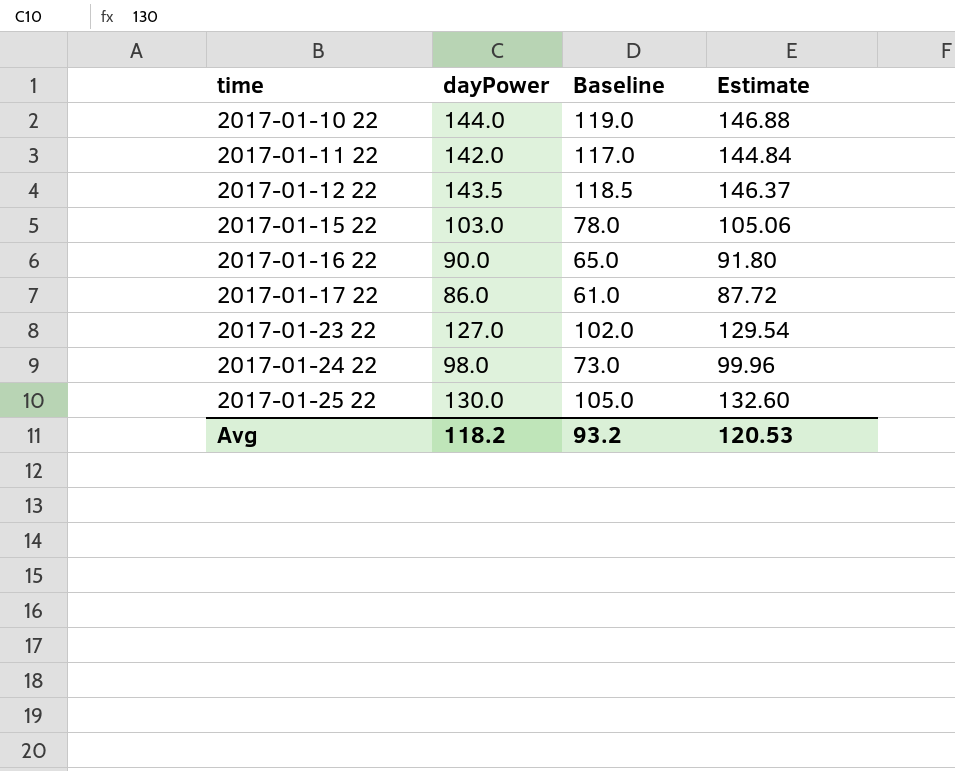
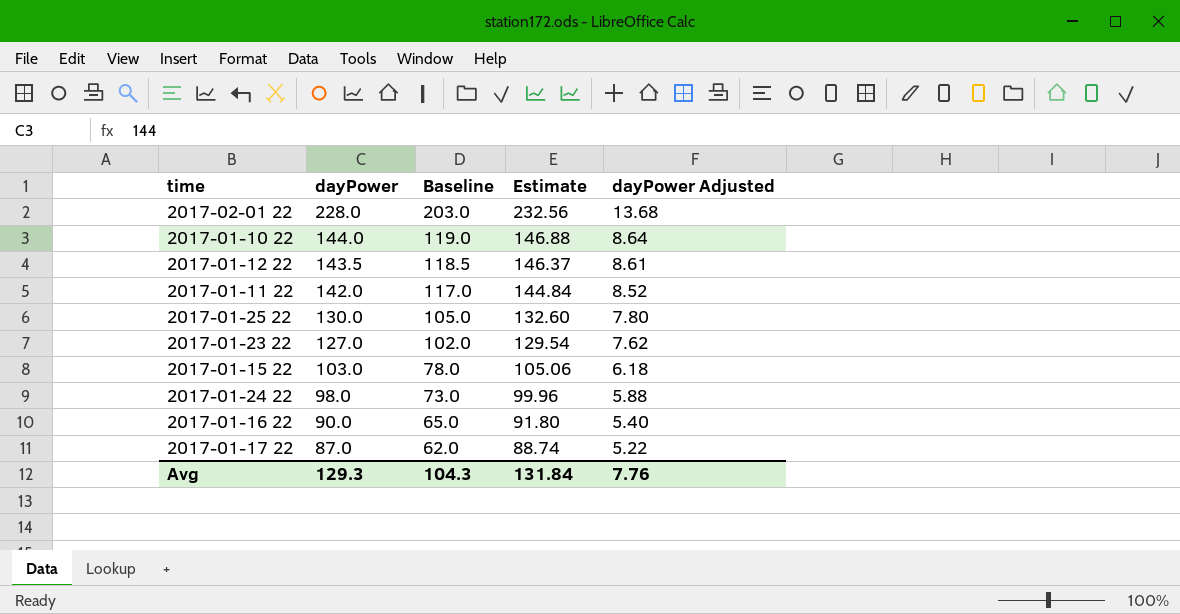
row order: time ascending -> dayPower descending
column dayPower Adjusted | formula: none -> [dayPower] * 0.06
row 2017-02-01 22: none -> 228.0 | 203.0 | 232.56 | 13.68
2017-01-17 22 | dayPower: 86.0 -> 87.0
2017-01-17 22 | Baseline: 61.0 -> 62.0
2017-01-17 22 | Estimate: 87.72 -> 88.74
Avg | dayPower: 118.2 -> 129.3
Avg | Baseline: 93.2 -> 104.3
Avg | Estimate: 120.53 -> 131.84

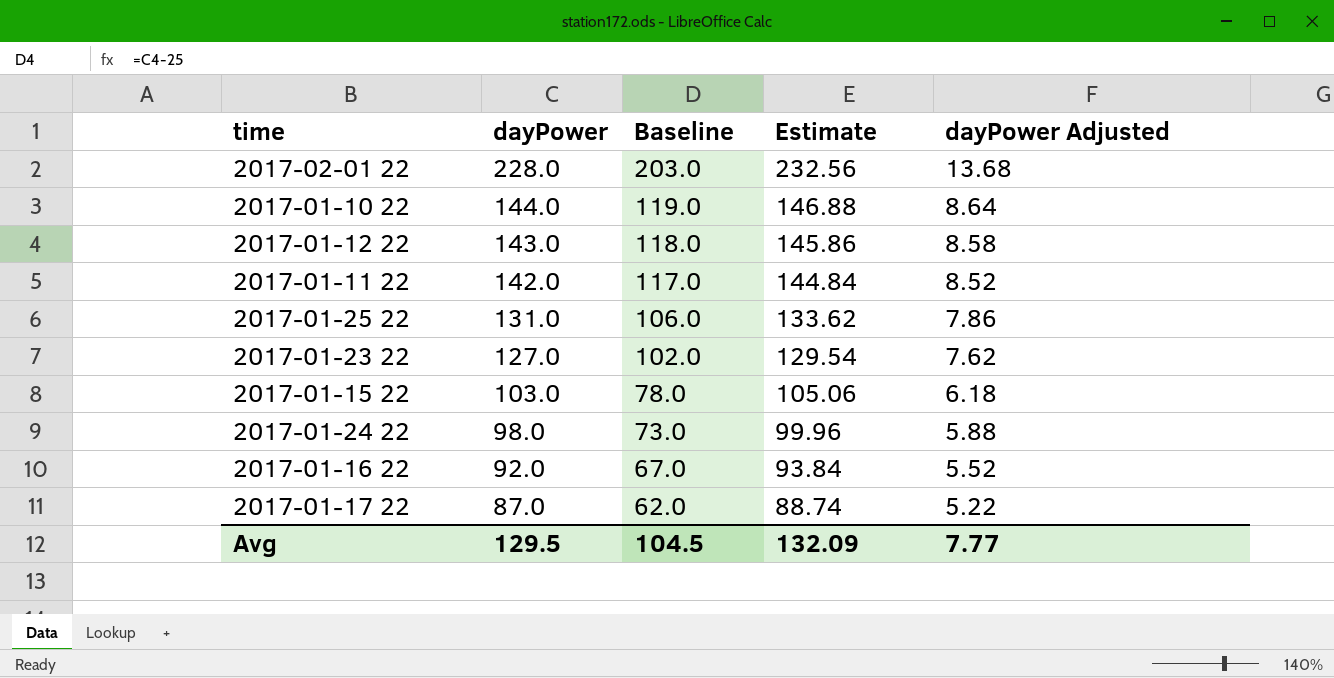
2017-01-12 22 | dayPower: 143.5 -> 143.0
2017-01-12 22 | Baseline: 118.5 -> 118.0
2017-01-12 22 | Estimate: 146.37 -> 145.86
2017-01-12 22 | dayPower Adjusted: 8.61 -> 8.58
2017-01-25 22 | dayPower: 130.0 -> 131.0
2017-01-25 22 | Baseline: 105.0 -> 106.0
2017-01-25 22 | Estimate: 132.60 -> 133.62
2017-01-25 22 | dayPower Adjusted: 7.80 -> 7.86
2017-01-16 22 | dayPower: 90.0 -> 92.0
2017-01-16 22 | Baseline: 65.0 -> 67.0
2017-01-16 22 | Estimate: 91.80 -> 93.84
2017-01-16 22 | dayPower Adjusted: 5.40 -> 5.52
Avg | dayPower: 129.3 -> 129.5
Avg | Baseline: 104.3 -> 104.5
Avg | Estimate: 131.84 -> 132.09
Avg | dayPower Adjusted: 7.76 -> 7.77

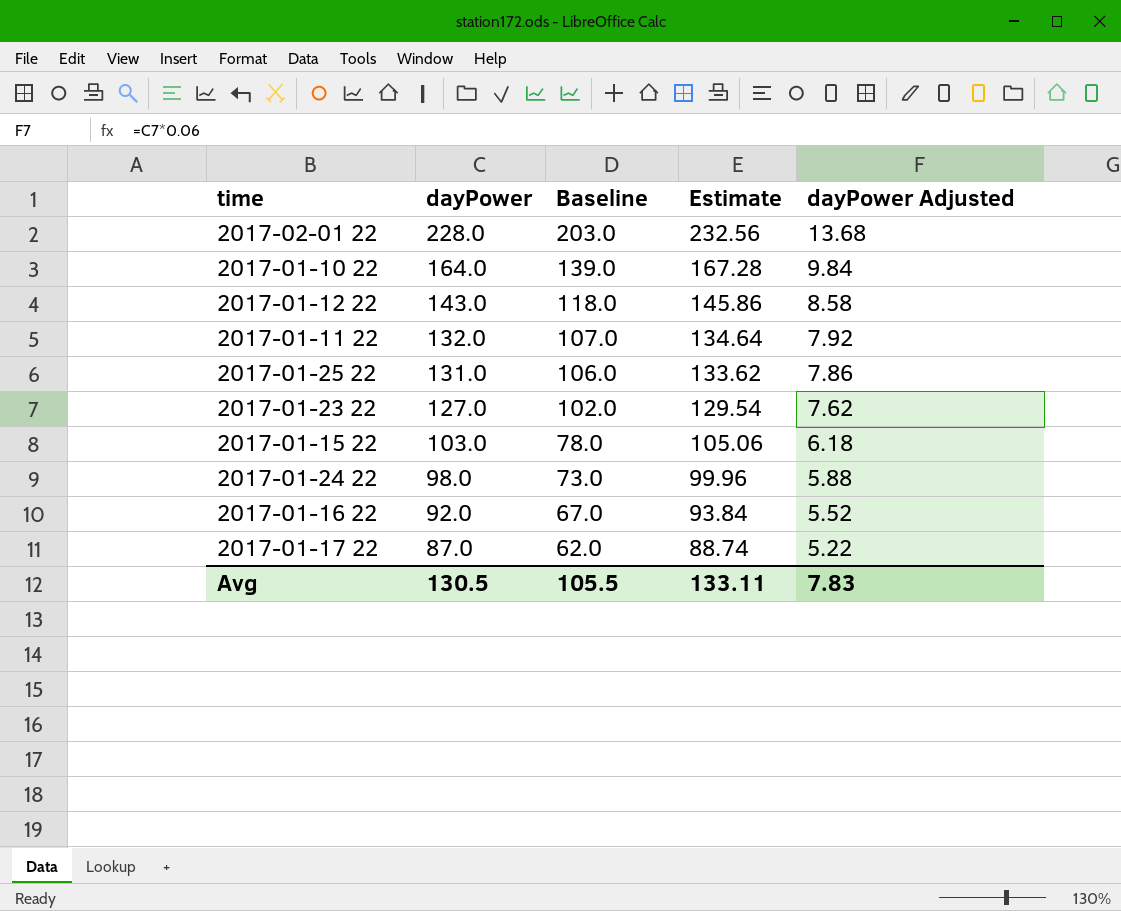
2017-01-10 22 | dayPower: 144.0 -> 164.0
2017-01-10 22 | Baseline: 119.0 -> 139.0
2017-01-10 22 | Estimate: 146.88 -> 167.28
2017-01-10 22 | dayPower Adjusted: 8.64 -> 9.84
2017-01-11 22 | dayPower: 142.0 -> 132.0
2017-01-11 22 | Baseline: 117.0 -> 107.0
2017-01-11 22 | Estimate: 144.84 -> 134.64
2017-01-11 22 | dayPower Adjusted: 8.52 -> 7.92
Avg | dayPower: 129.5 -> 130.5
Avg | Baseline: 104.5 -> 105.5
Avg | Estimate: 132.09 -> 133.11
Avg | dayPower Adjusted: 7.77 -> 7.83

